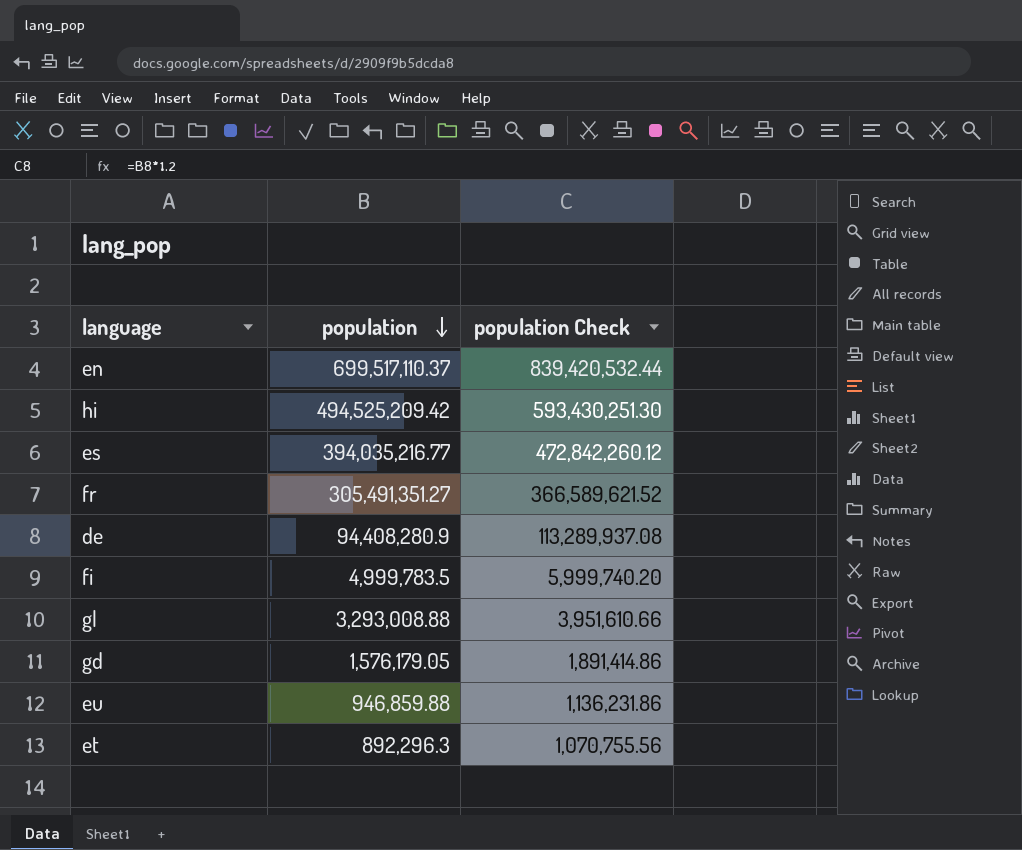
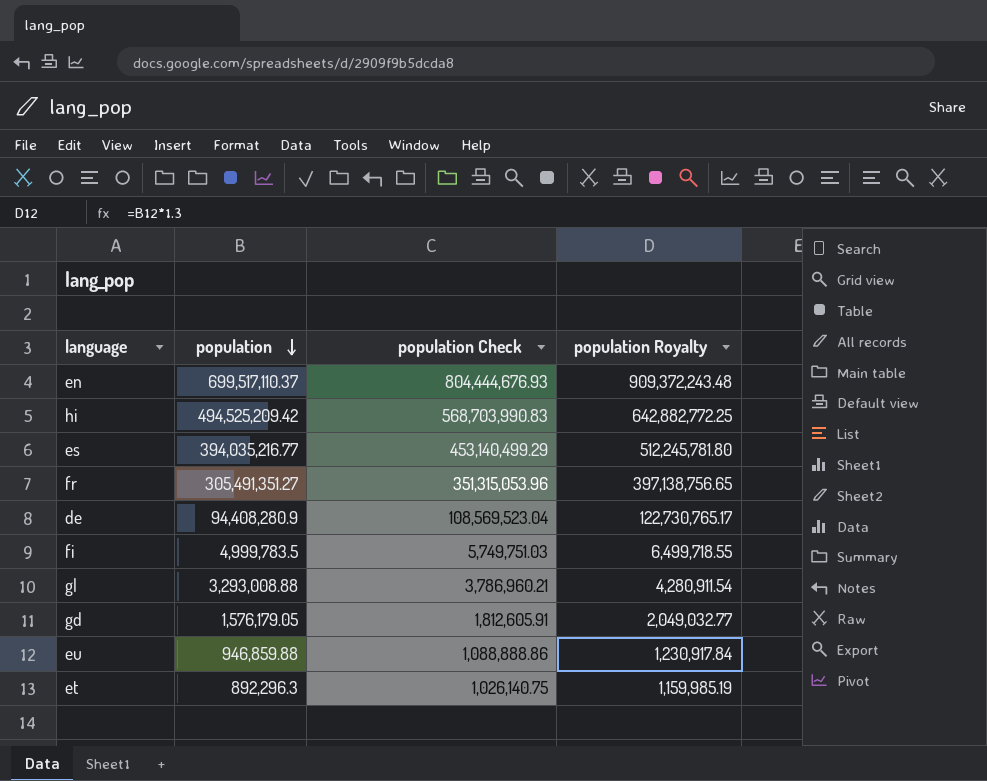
column population Check | formula: [population] * 1.2 -> [population] * 1.15
column population Royalty | formula: none -> [population] * 1.3

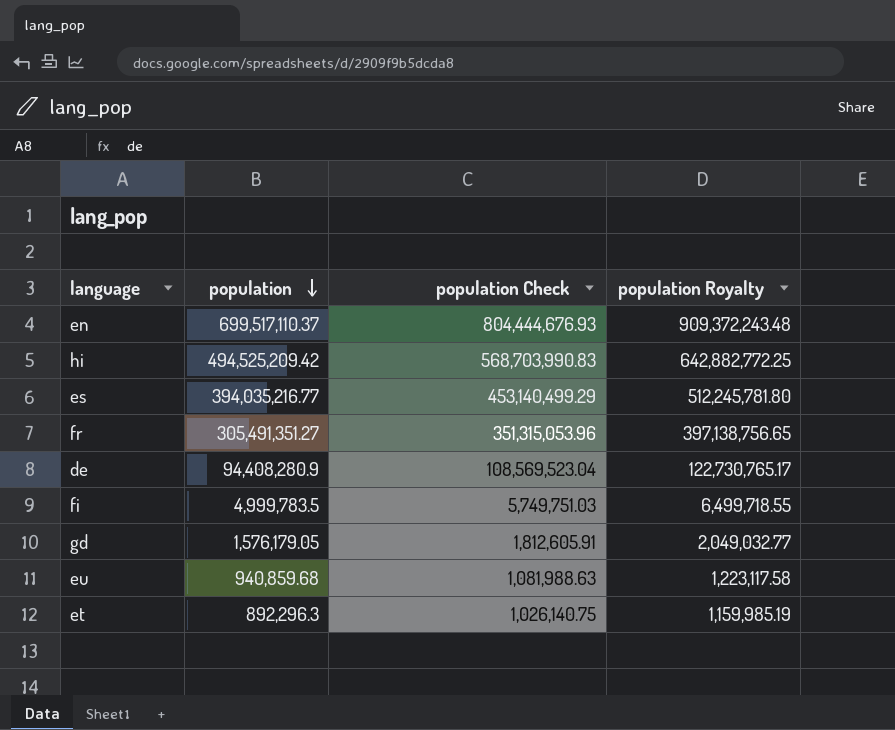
row gl: 3,293,008.88 | 3,786,960.21 | 4,280,911.54 -> none
eu | population: 946,859.88 -> 940,859.68
eu | population Check: 1,088,888.86 -> 1,081,988.63
eu | population Royalty: 1,230,917.84 -> 1,223,117.58

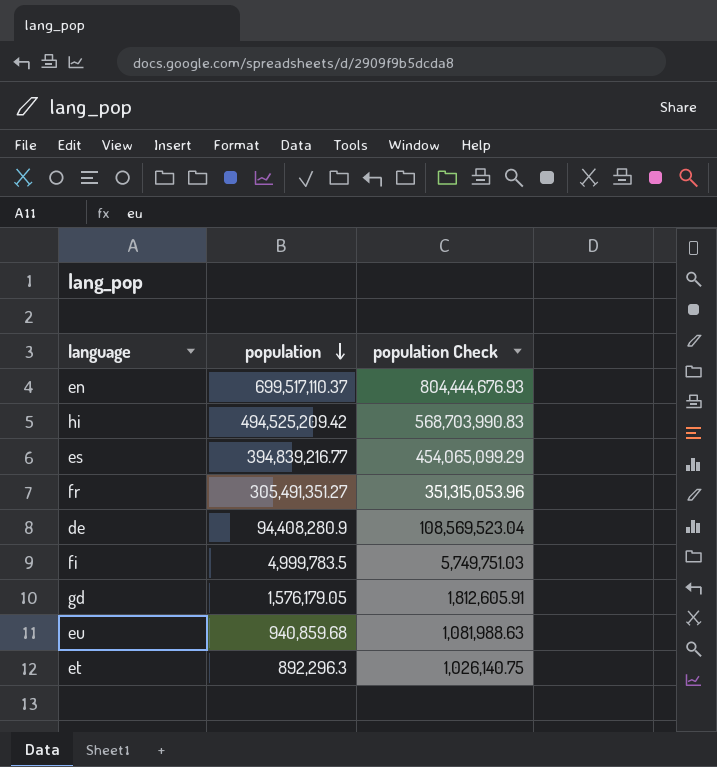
column population Royalty | formula: [population] * 1.3 -> none
es | population: 394,035,216.77 -> 394,839,216.77
es | population Check: 453,140,499.29 -> 454,065,099.29

